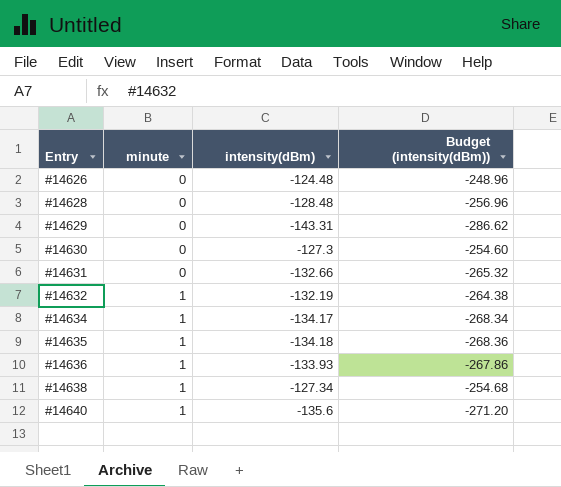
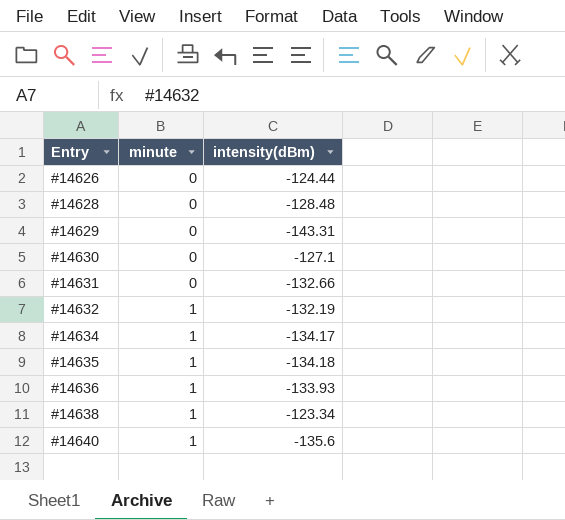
column Budget (intensity(dBm)) | formula: [intensity(dBm)] * 2 -> none
#14626 | intensity(dBm): -124.48 -> -124.44
#14630 | intensity(dBm): -127.3 -> -127.1
#14638 | intensity(dBm): -127.34 -> -123.34

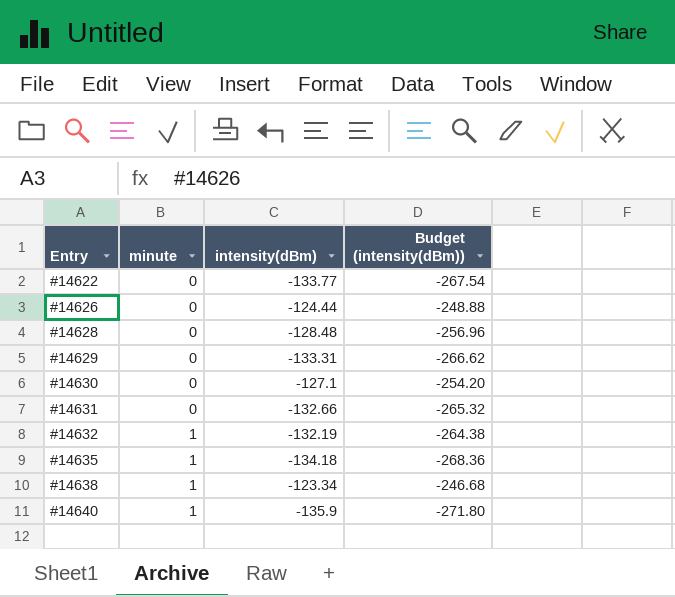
column Budget (intensity(dBm)) | formula: none -> [intensity(dBm)] * 2
row #14634: 1 | -134.17 -> none
row #14636: 1 | -133.93 -> none
row #14622: none -> 0 | -133.77 | -267.54
#14629 | intensity(dBm): -143.31 -> -133.31
#14640 | intensity(dBm): -135.6 -> -135.9

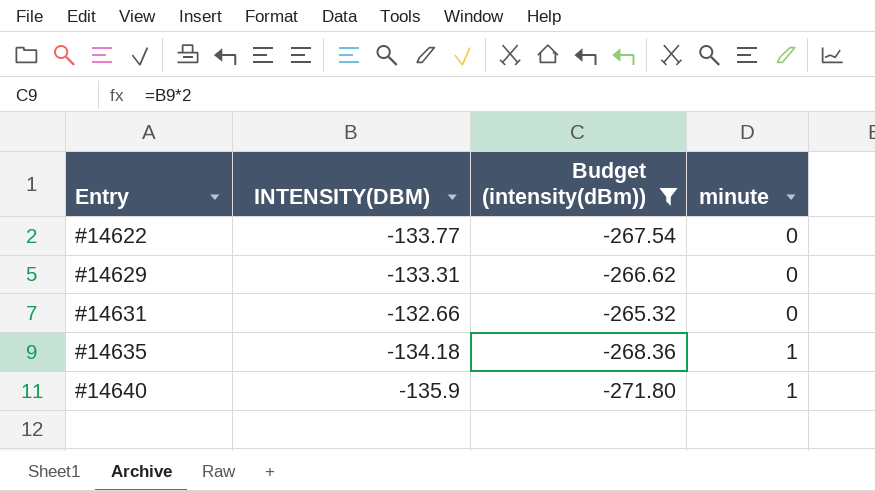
filter: none -> Budget (intensity(dBm)) <= -265.32
column name: intensity(dBm) -> INTENSITY(DBM)
column minute | position: 2 -> 4

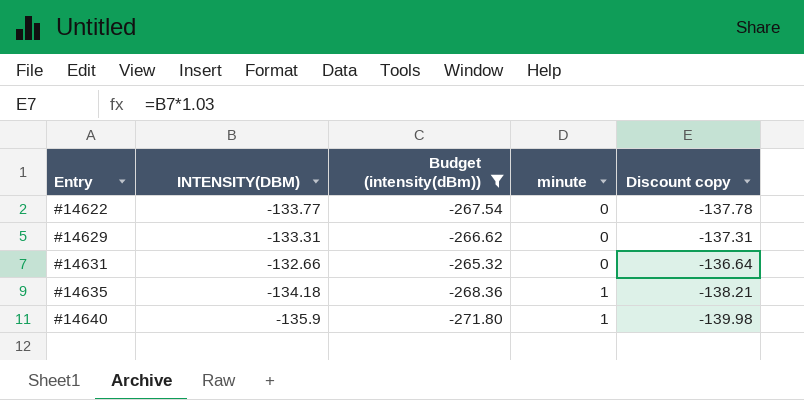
column Discount copy | formula: none -> [INTENSITY(DBM)] * 1.03

